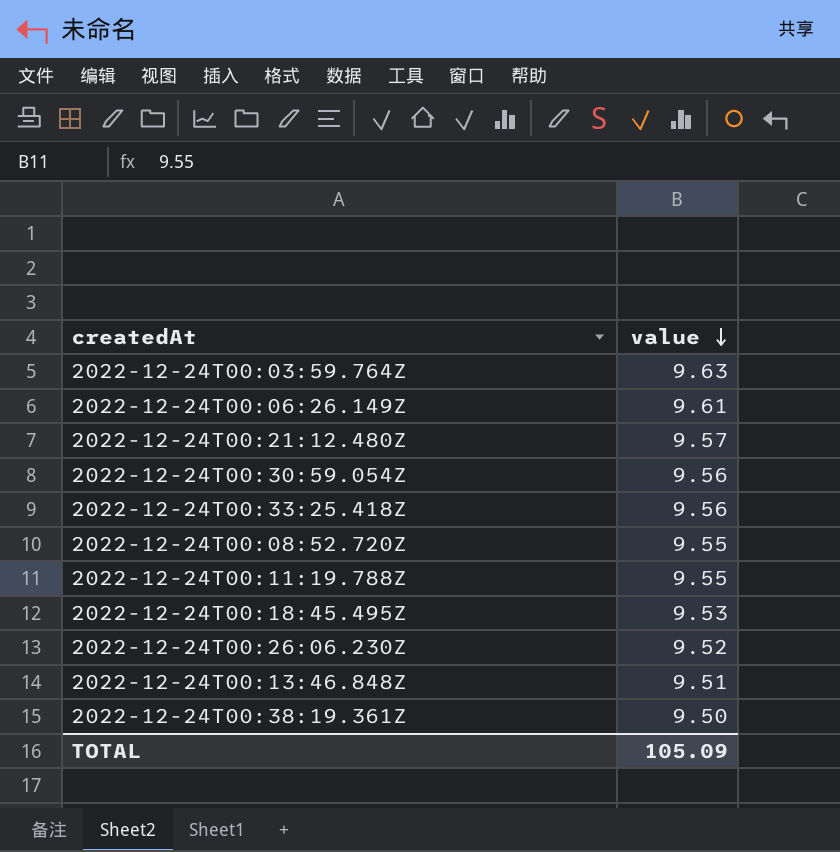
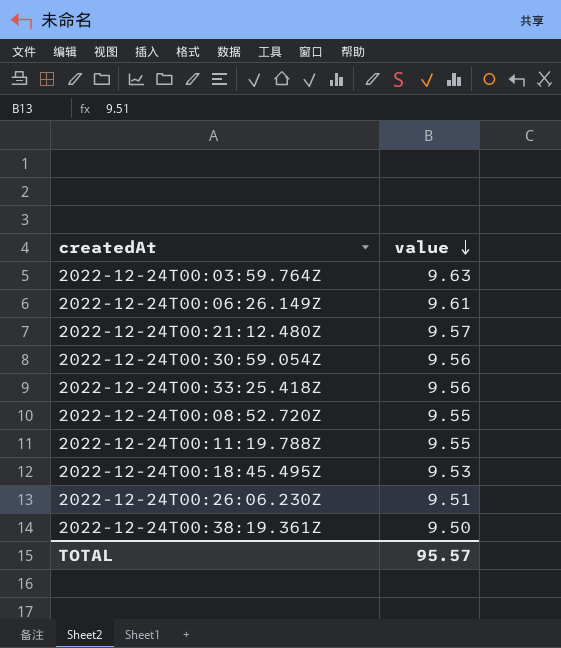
row 2022-12-24T00:13:46.848Z: 9.51 -> none
2022-12-24T00:26:06.230Z | value: 9.52 -> 9.51
TOTAL | value: 105.09 -> 95.57

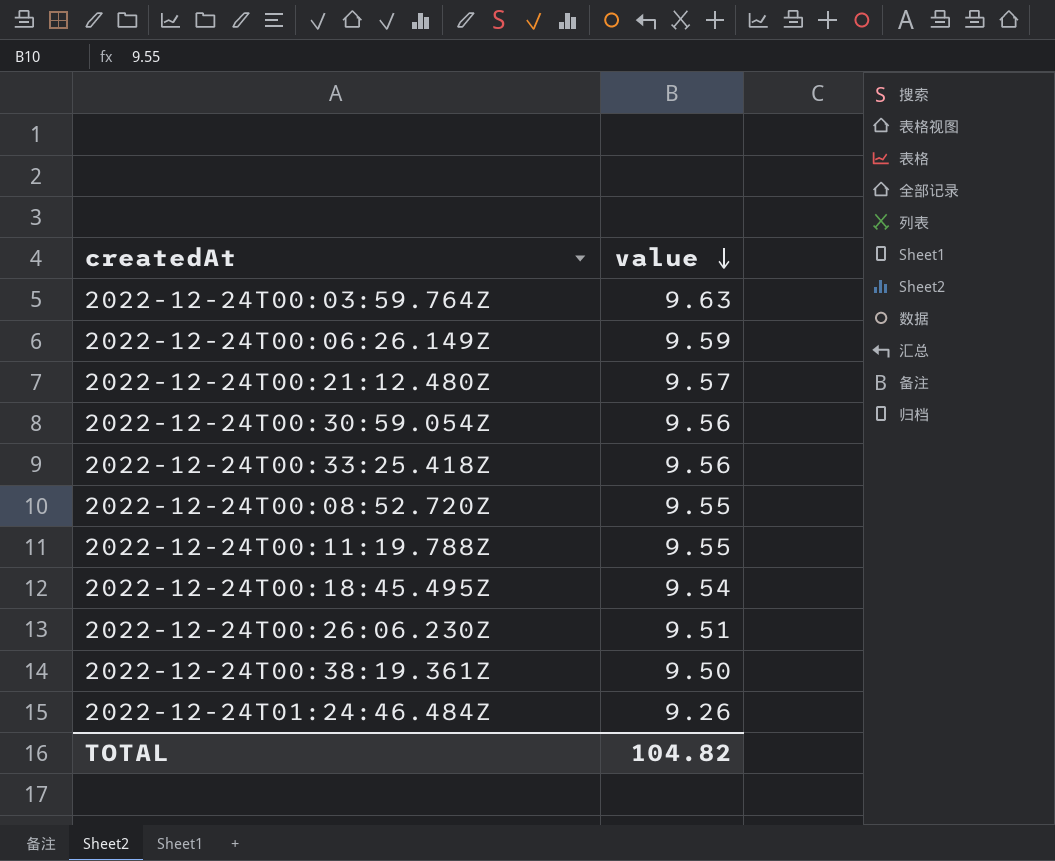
2022-12-24T00:06:26.149Z | value: 9.61 -> 9.59
2022-12-24T00:18:45.495Z | value: 9.53 -> 9.54
row 2022-12-24T01:24:46.484Z: none -> 9.26
TOTAL | value: 95.57 -> 104.82

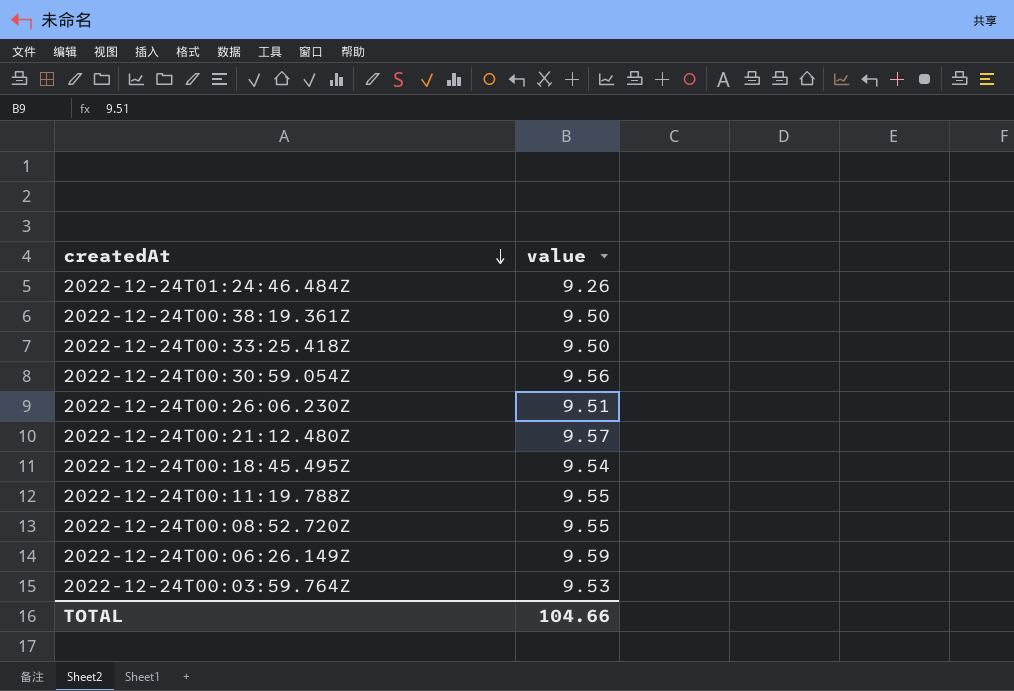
row order: value descending -> createdAt descending
2022-12-24T00:33:25.418Z | value: 9.56 -> 9.50
2022-12-24T00:03:59.764Z | value: 9.63 -> 9.53
TOTAL | value: 104.82 -> 104.66

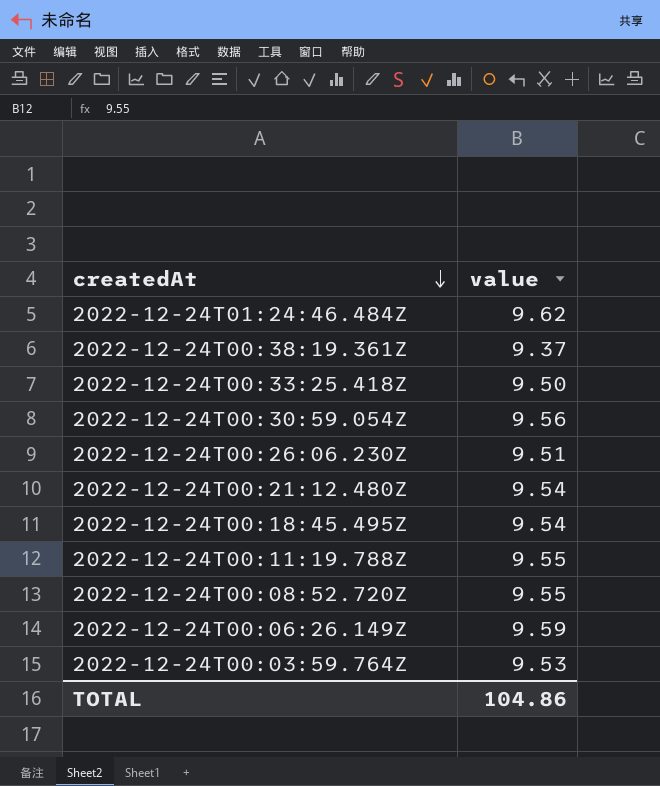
2022-12-24T01:24:46.484Z | value: 9.26 -> 9.62
2022-12-24T00:38:19.361Z | value: 9.50 -> 9.37
2022-12-24T00:21:12.480Z | value: 9.57 -> 9.54
TOTAL | value: 104.66 -> 104.86

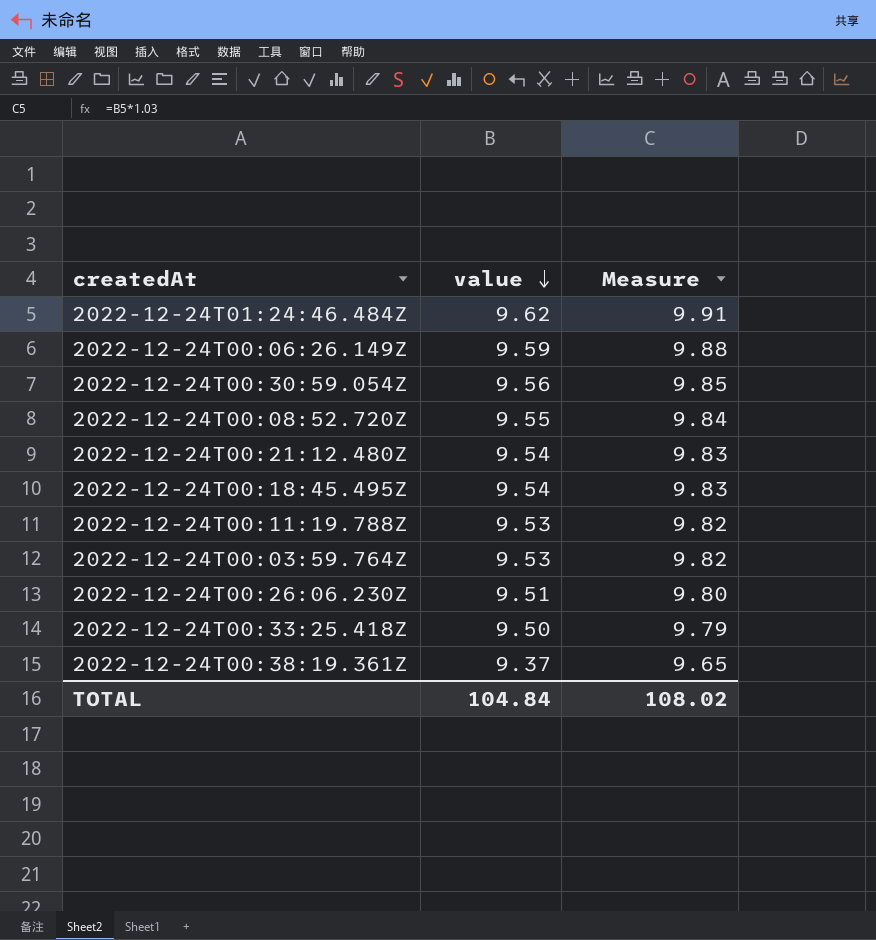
row order: createdAt descending -> value descending
column Measure | formula: none -> [value] * 1.03
2022-12-24T00:11:19.788Z | value: 9.55 -> 9.53
TOTAL | value: 104.86 -> 104.84

